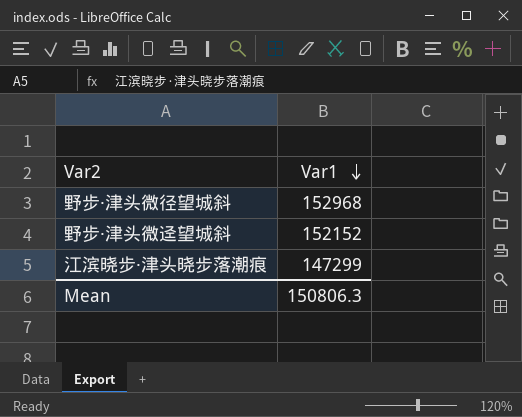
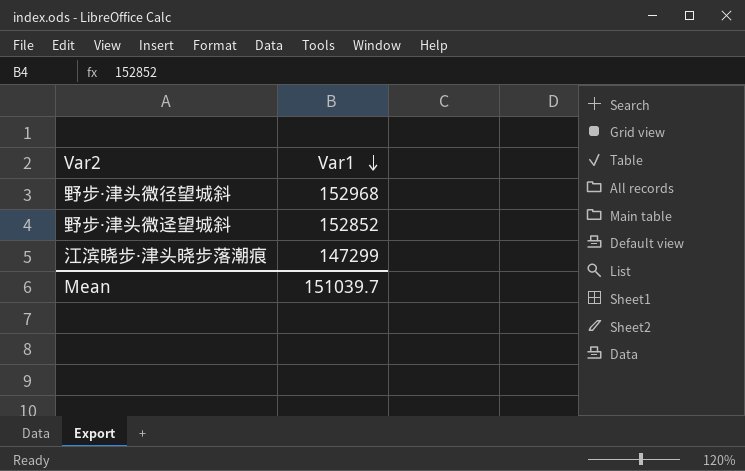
野步·津头微迳望城斜 | Var1: 152152 -> 152852
Mean | Var1: 150806.3 -> 151039.7

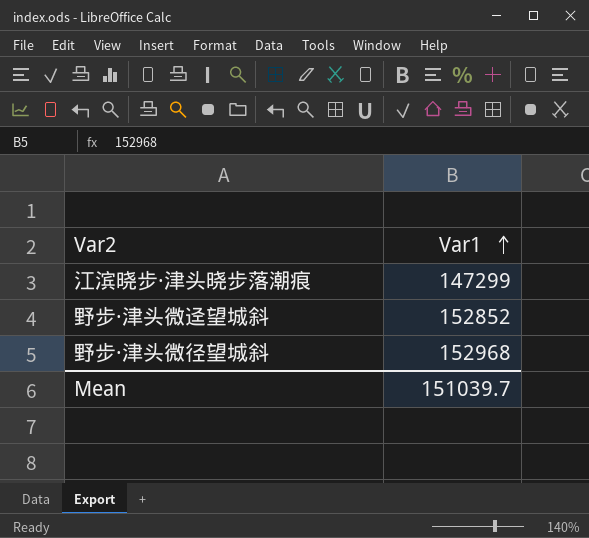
row order: Var1 descending -> Var1 ascending

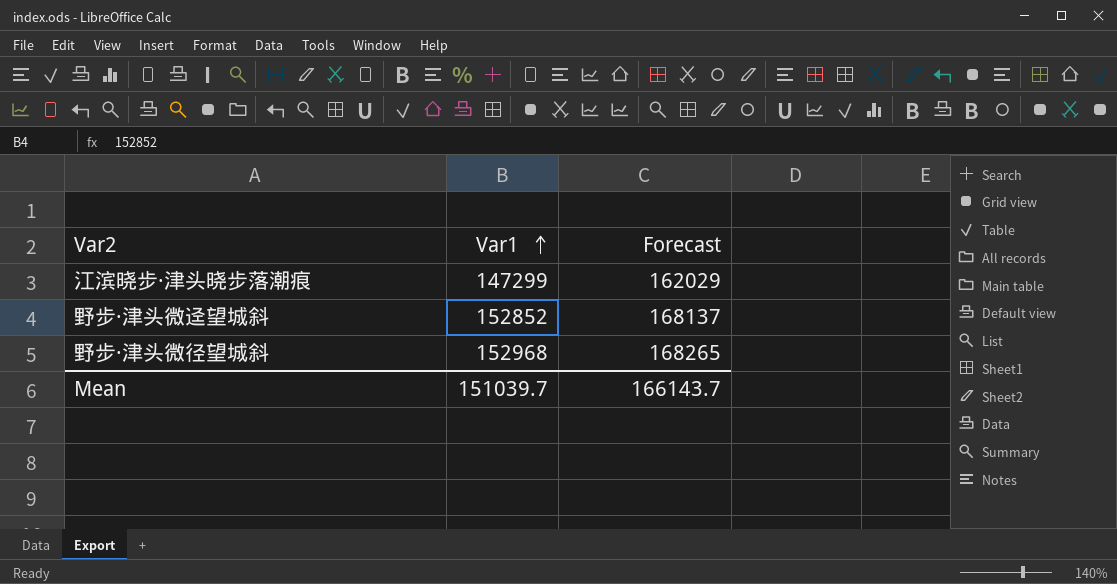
column Forecast | formula: none -> [Var1] * 1.1

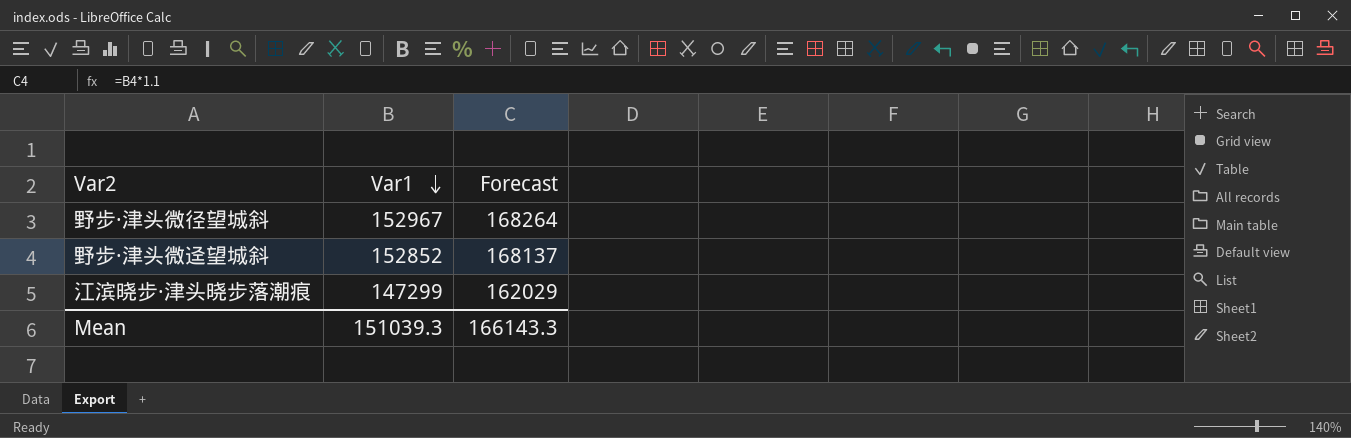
row order: Var1 ascending -> Var1 descending
野步·津头微径望城斜 | Var1: 152968 -> 152967
野步·津头微径望城斜 | Forecast: 168265 -> 168264
Mean | Var1: 151039.7 -> 151039.3
Mean | Forecast: 166143.7 -> 166143.3

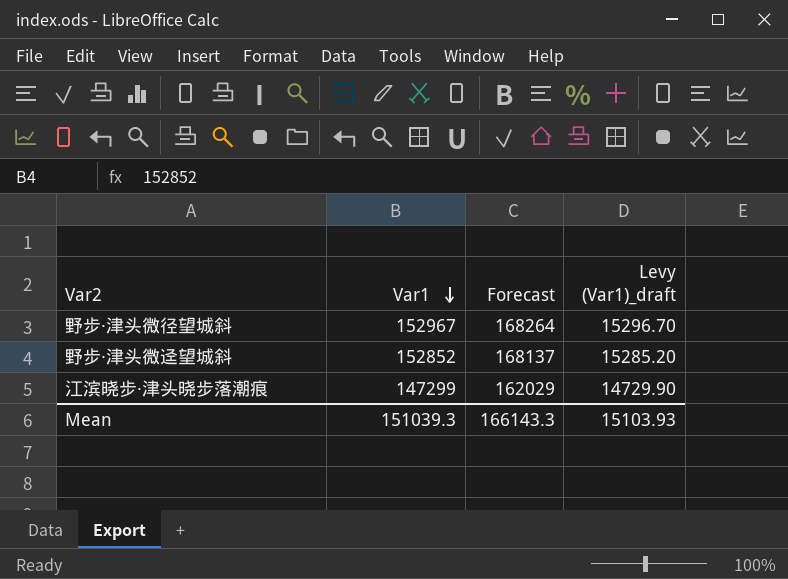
column Levy (Var1)_draft | formula: none -> [Var1] * 0.1

